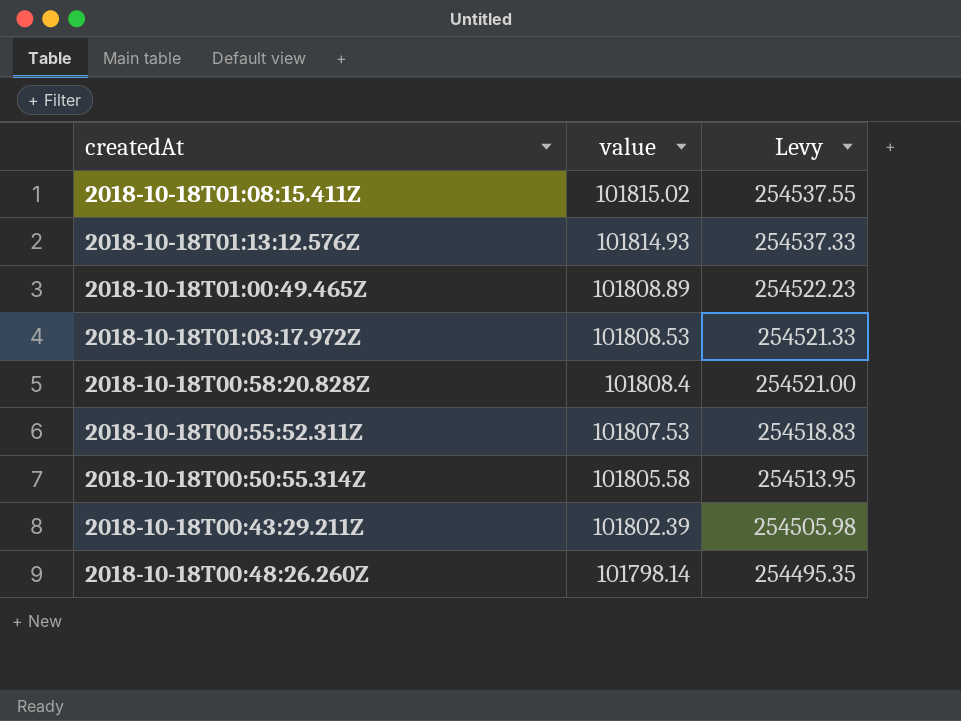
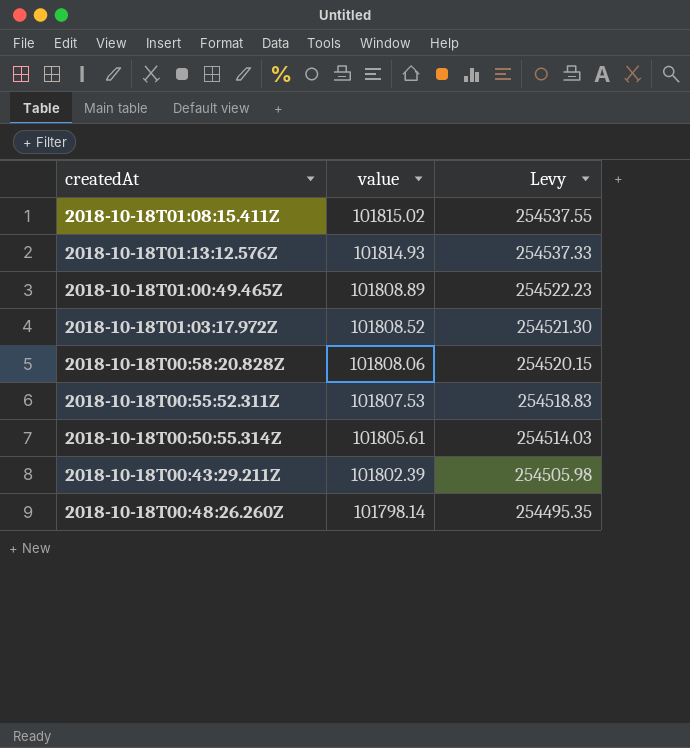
2018-10-18T01:03:17.972Z | value: 101808.53 -> 101808.52
2018-10-18T01:03:17.972Z | Levy: 254521.33 -> 254521.30
2018-10-18T00:58:20.828Z | value: 101808.4 -> 101808.06
2018-10-18T00:58:20.828Z | Levy: 254521.00 -> 254520.15
2018-10-18T00:50:55.314Z | value: 101805.58 -> 101805.61
2018-10-18T00:50:55.314Z | Levy: 254513.95 -> 254514.03

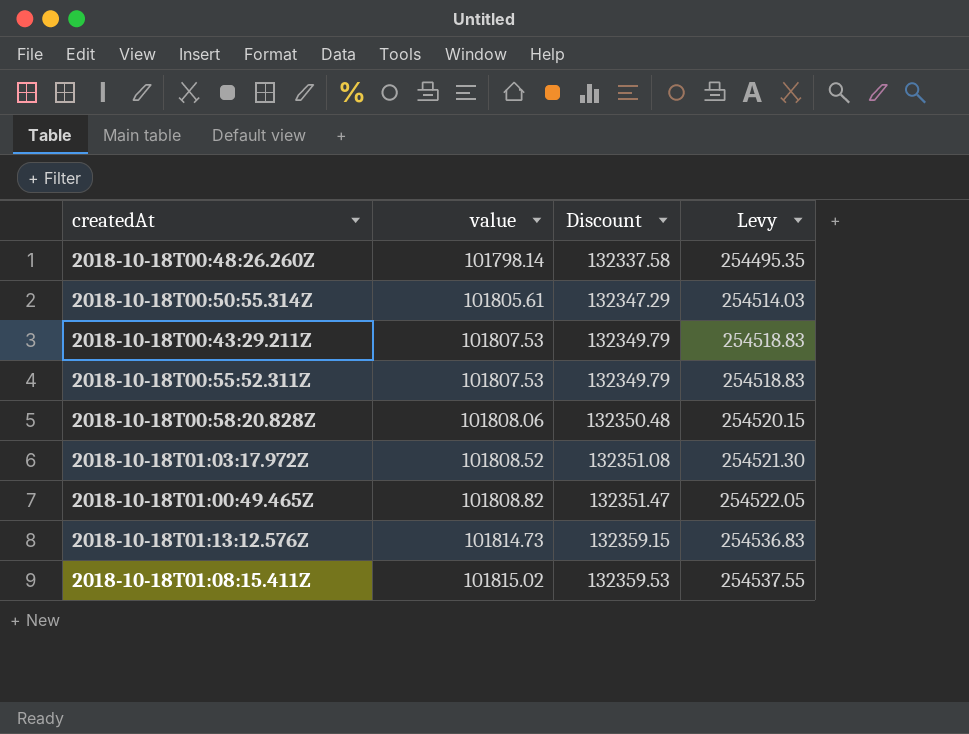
row order: value descending -> value ascending
column Discount | formula: none -> [value] * 1.3
2018-10-18T00:43:29.211Z | value: 101802.39 -> 101807.53
2018-10-18T00:43:29.211Z | Levy: 254505.98 -> 254518.83
2018-10-18T01:00:49.465Z | value: 101808.89 -> 101808.82
2018-10-18T01:00:49.465Z | Levy: 254522.23 -> 254522.05
2018-10-18T01:13:12.576Z | value: 101814.93 -> 101814.73
2018-10-18T01:13:12.576Z | Levy: 254537.33 -> 254536.83

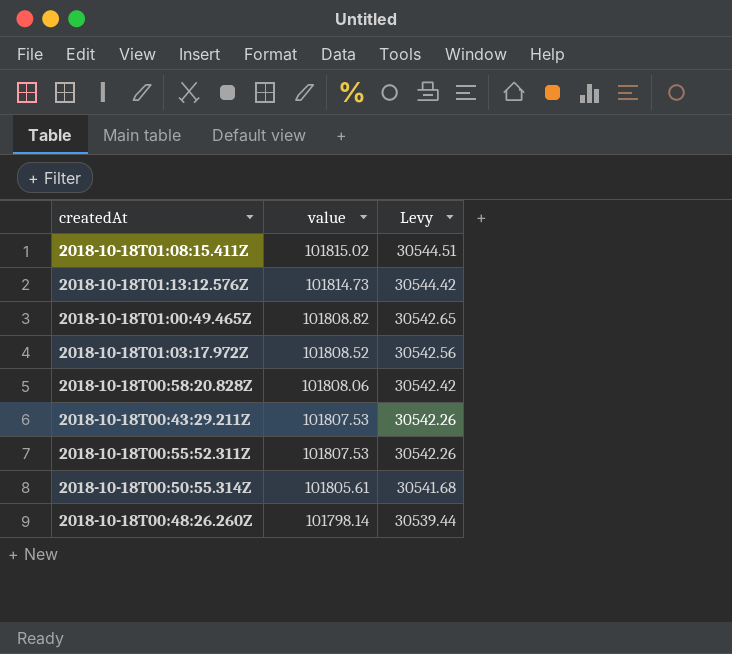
row order: value ascending -> value descending
column Discount | formula: [value] * 1.3 -> none
column Levy | formula: [value] * 2.5 -> [value] * 0.3

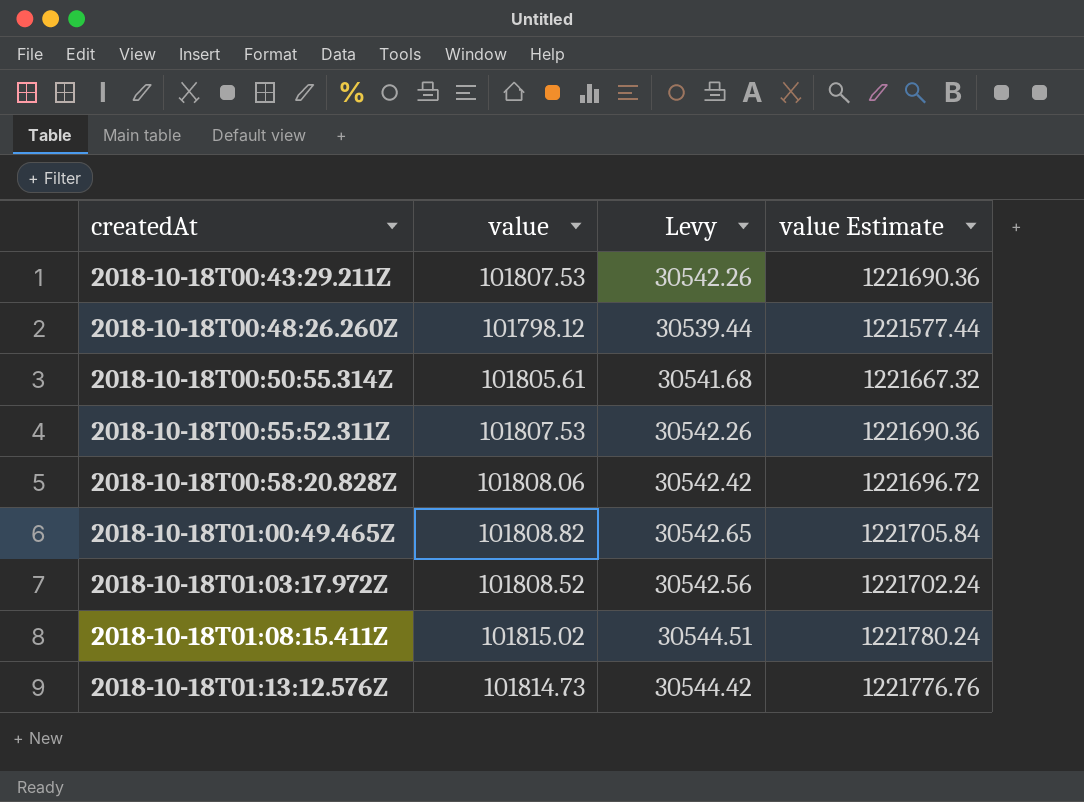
row order: value descending -> createdAt ascending
column value Estimate | formula: none -> [value] * 12
2018-10-18T00:48:26.260Z | value: 101798.14 -> 101798.12

